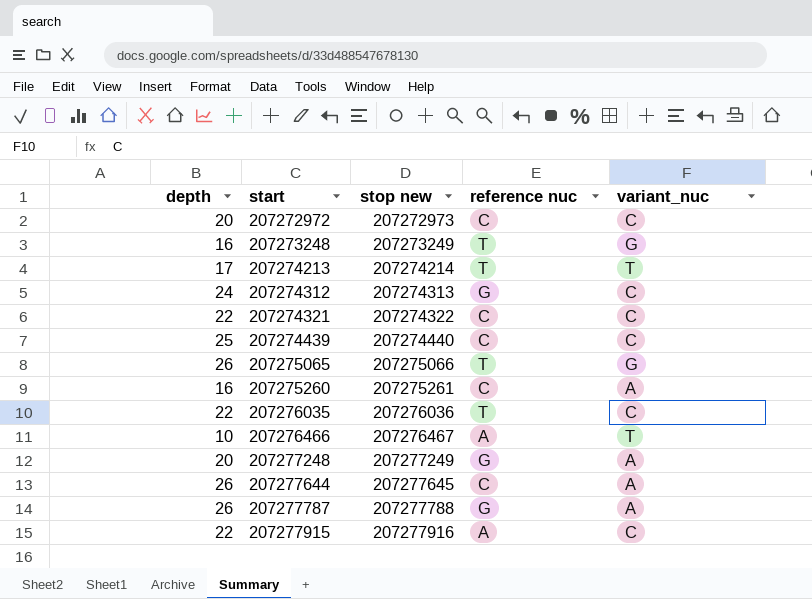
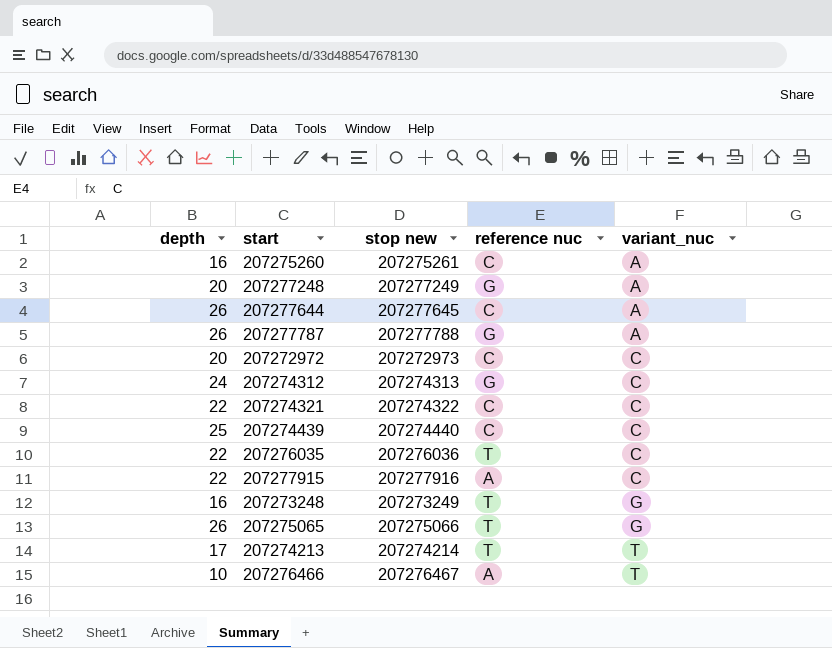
row order: start ascending -> variant_nuc ascending

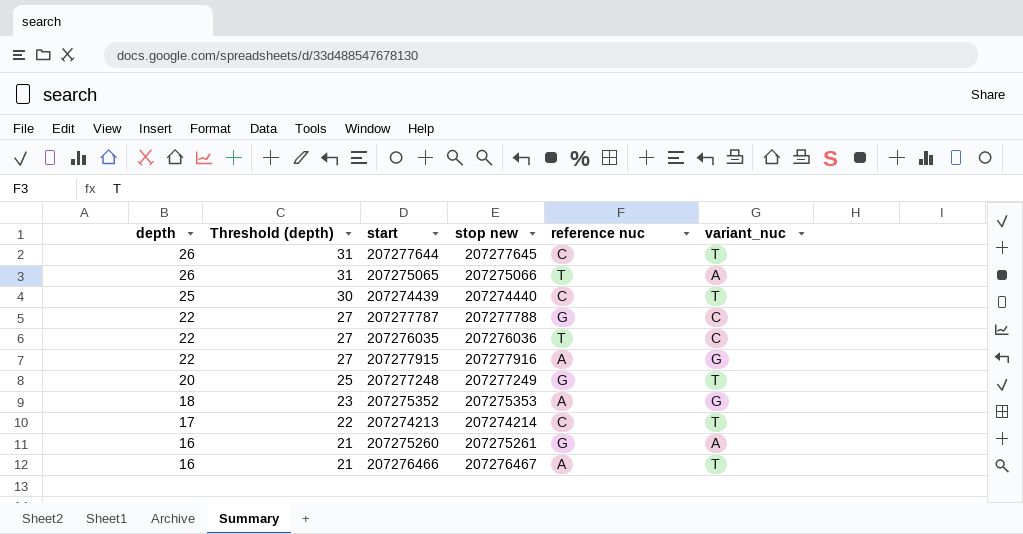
row order: variant_nuc ascending -> depth descending
column Threshold (depth) | formula: none -> [depth] + 5
row 207272972: 20 | 207272973 | C | C -> none
row 207274312: 24 | 207274313 | G | C -> none
row 207274321: 22 | 207274322 | C | C -> none
row 207273248: 16 | 207273249 | T | G -> none
207277644 | variant_nuc: A -> T
207275065 | variant_nuc: G -> A
207274439 | variant_nuc: C -> T
207277787 | depth: 26 -> 22
207277787 | variant_nuc: A -> C
207277915 | variant_nuc: C -> G
207277248 | variant_nuc: A -> T
row 207275352: none -> 18 | 23 | 207275353 | A | G
207274213 | reference nuc: T -> C
207275260 | reference nuc: C -> G
207276466 | depth: 10 -> 16

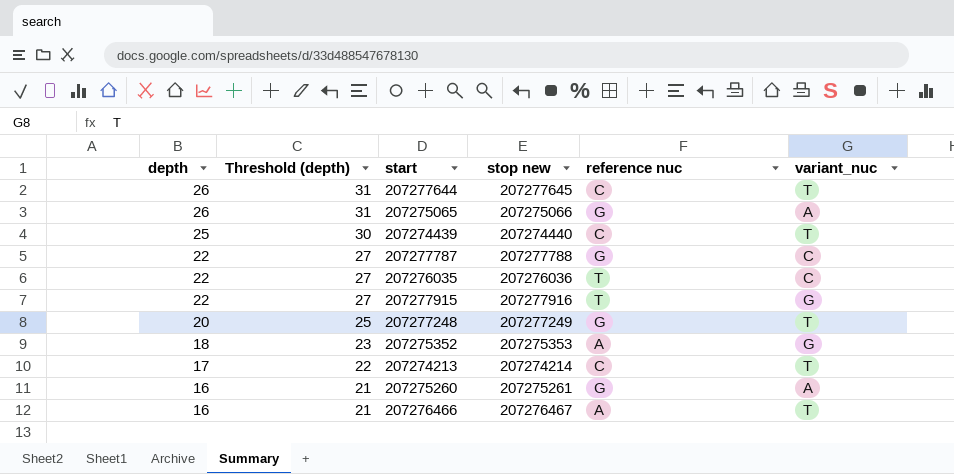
207275065 | reference nuc: T -> G
207277915 | reference nuc: A -> T

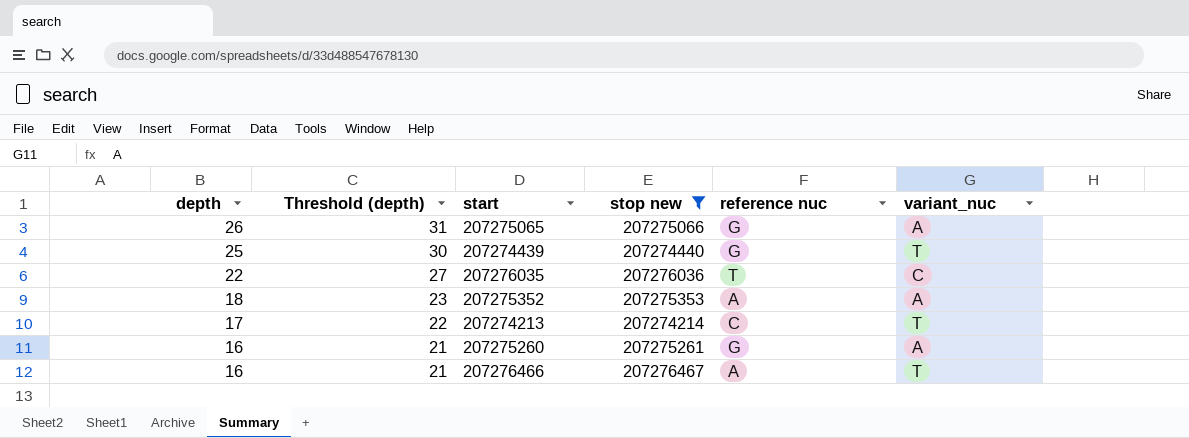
filter: none -> stop new <= 207276467
207274439 | reference nuc: C -> G
207275352 | variant_nuc: G -> A

